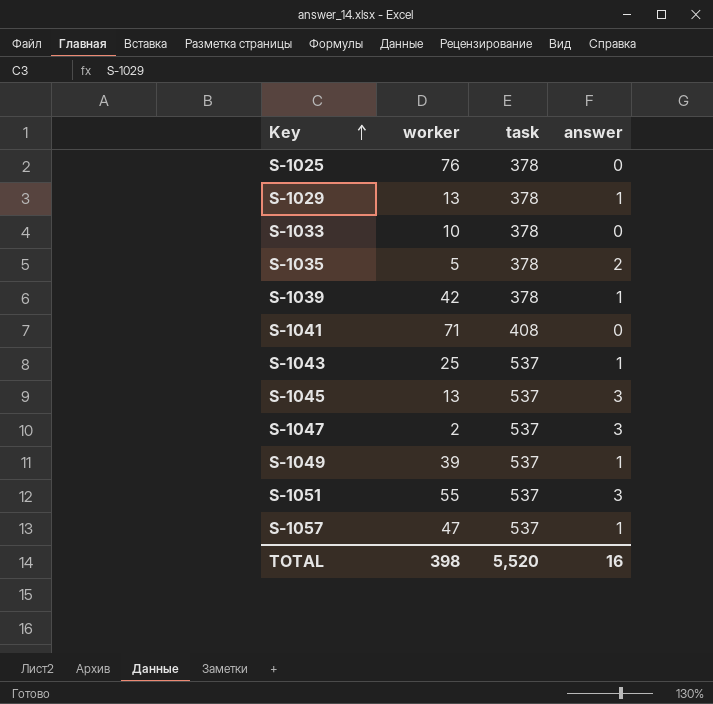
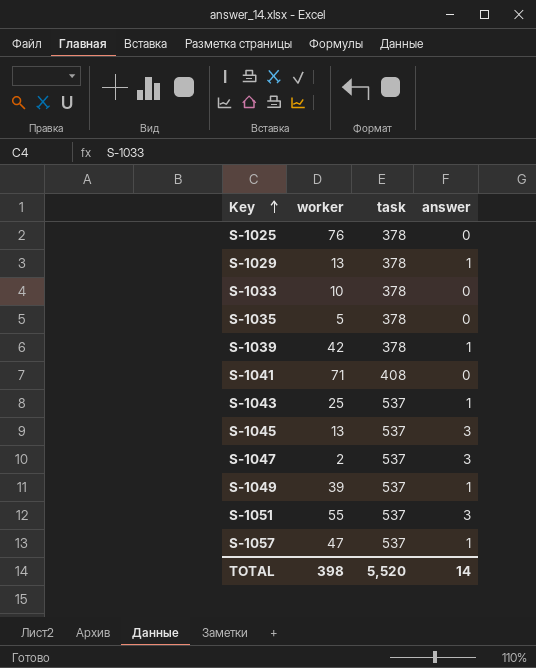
S-1035 | answer: 2 -> 0
TOTAL | answer: 16 -> 14

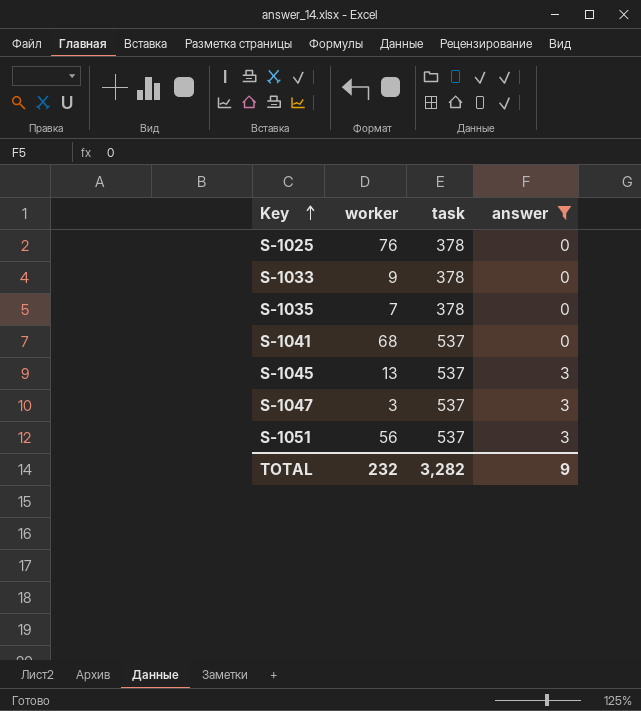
filter: none -> answer != 1
S-1033 | worker: 10 -> 9
S-1035 | worker: 5 -> 7
S-1041 | worker: 71 -> 68
S-1041 | task: 408 -> 537
S-1047 | worker: 2 -> 3
S-1051 | worker: 55 -> 56
TOTAL | worker: 398 -> 232
TOTAL | task: 5,520 -> 3,282
TOTAL | answer: 14 -> 9

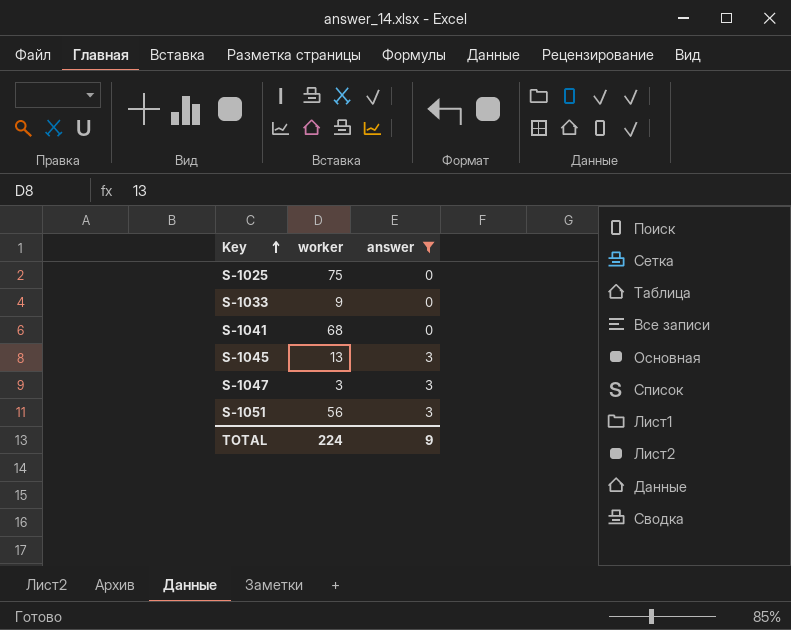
column task | position: 3 -> none
row S-1035: 7 | 378 | 0 -> none
S-1025 | worker: 76 -> 75
TOTAL | worker: 232 -> 224

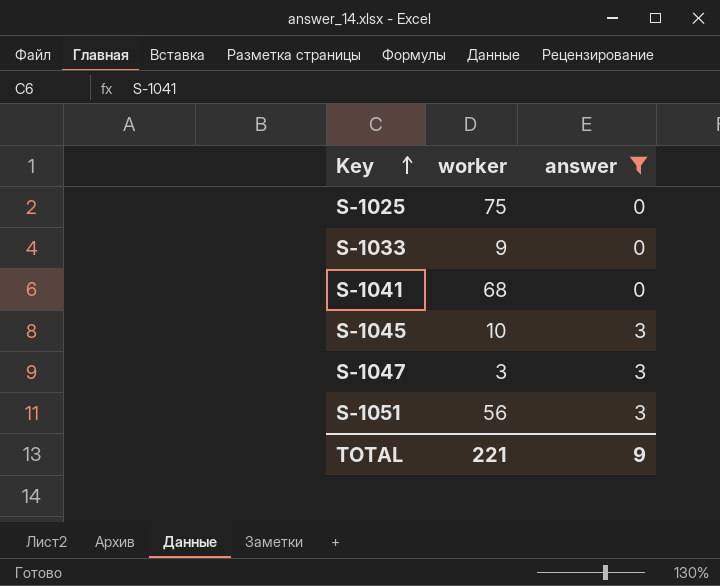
S-1045 | worker: 13 -> 10
TOTAL | worker: 224 -> 221

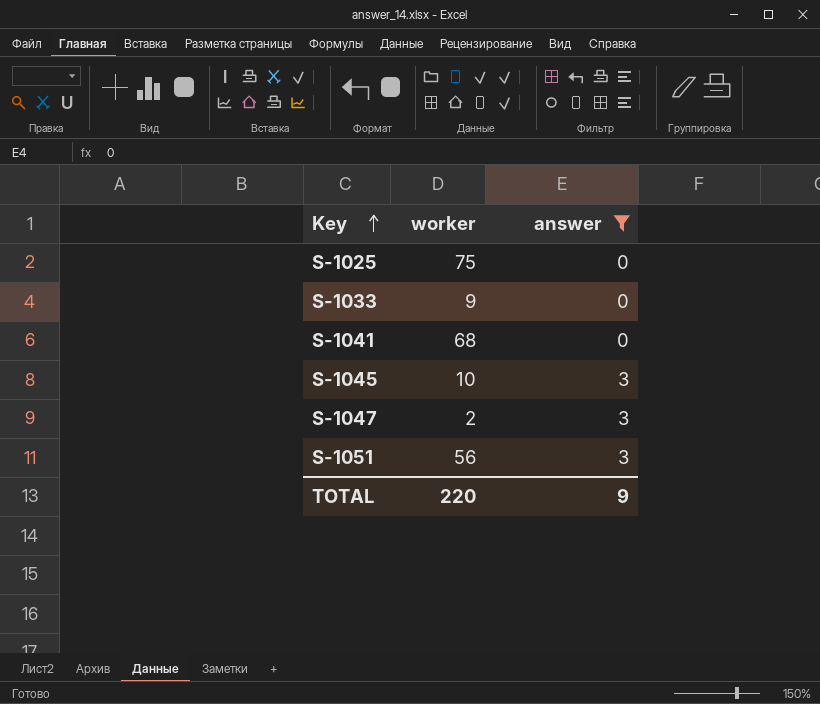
S-1047 | worker: 3 -> 2
TOTAL | worker: 221 -> 220

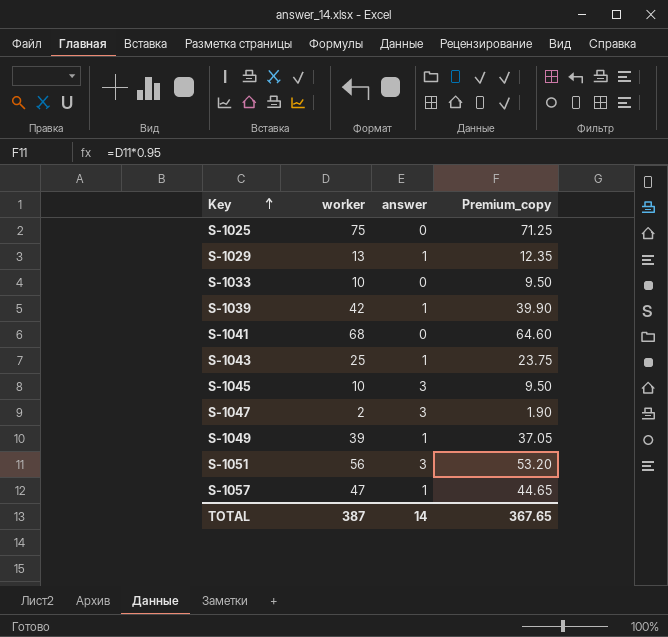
filter: answer != 1 -> none
column Premium_copy | formula: none -> [worker] * 0.95
S-1033 | worker: 9 -> 10
TOTAL | worker: 220 -> 387
TOTAL | answer: 9 -> 14

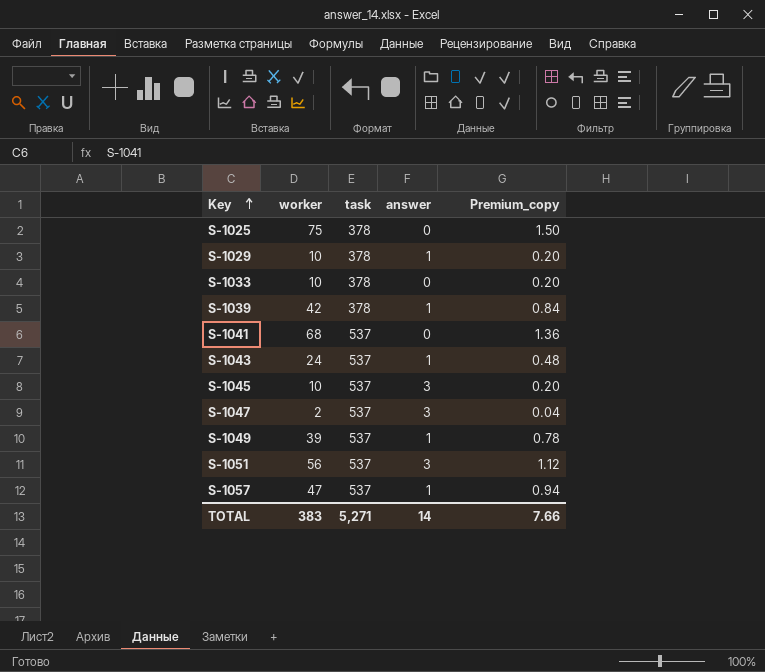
column task | position: none -> 3
column Premium_copy | formula: [worker] * 0.95 -> [worker] * 0.02
S-1029 | worker: 13 -> 10
S-1043 | worker: 25 -> 24
TOTAL | worker: 387 -> 383
TOTAL | Premium_copy: 367.65 -> 7.66

